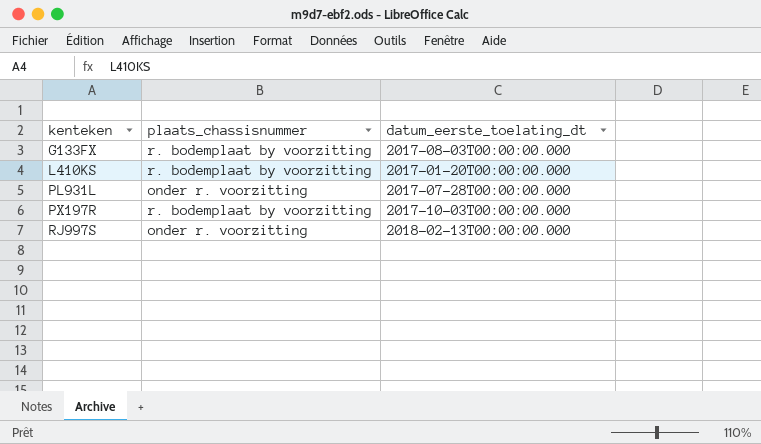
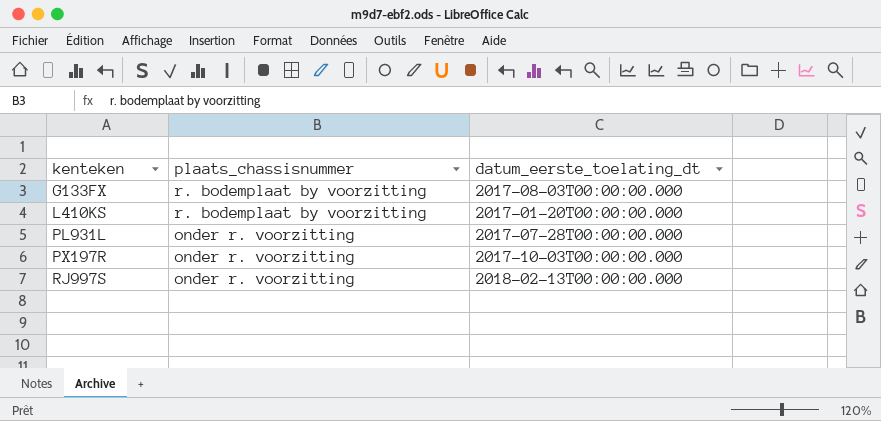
PX197R | plaats_chassisnummer: r. bodemplaat by voorzitting -> onder r. voorzitting

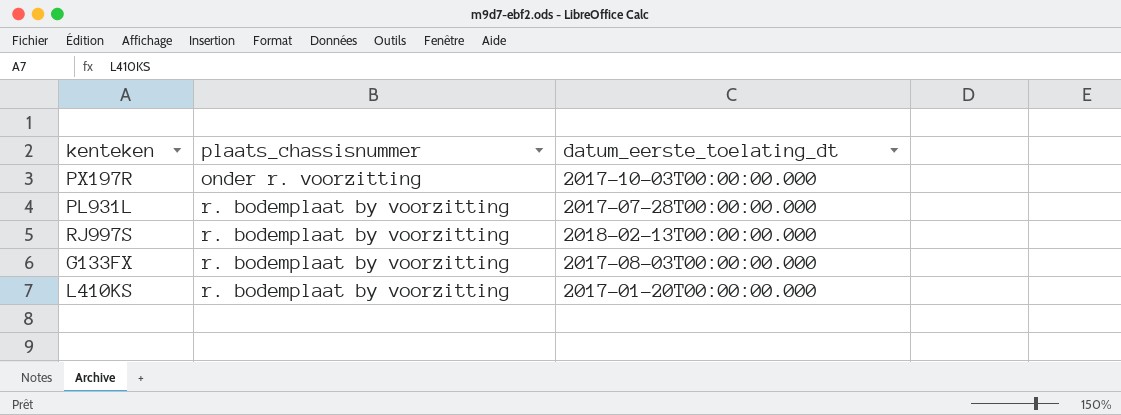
row order: kenteken ascending -> plaats_chassisnummer ascending
PL931L | plaats_chassisnummer: onder r. voorzitting -> r. bodemplaat by voorzitting
RJ997S | plaats_chassisnummer: onder r. voorzitting -> r. bodemplaat by voorzitting

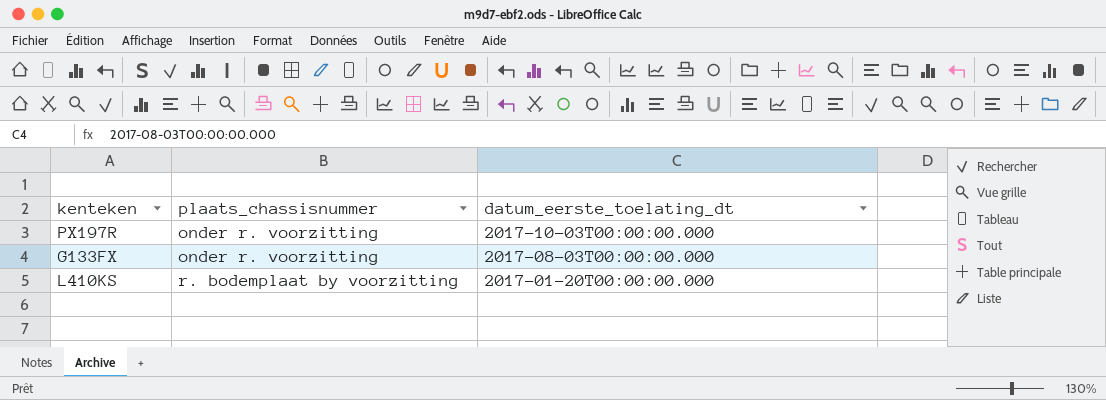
row PL931L: r. bodemplaat by voorzitting | 2017-07-28T00:00:00.000 -> none
row RJ997S: r. bodemplaat by voorzitting | 2018-02-13T00:00:00.000 -> none
G133FX | plaats_chassisnummer: r. bodemplaat by voorzitting -> onder r. voorzitting

